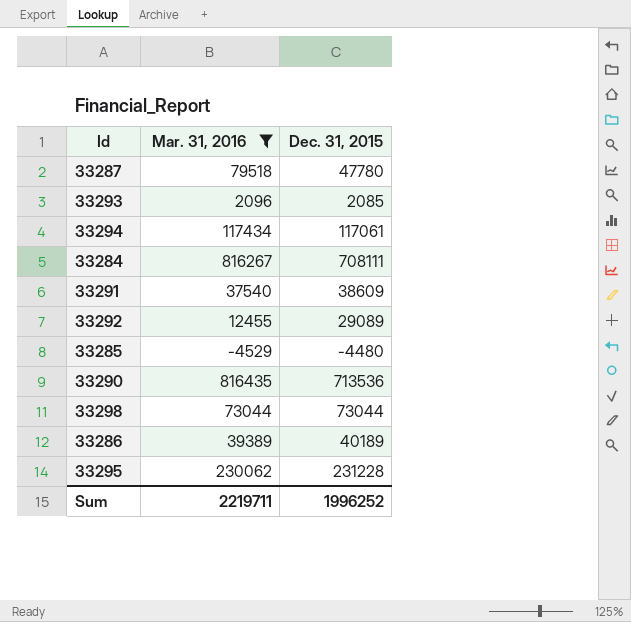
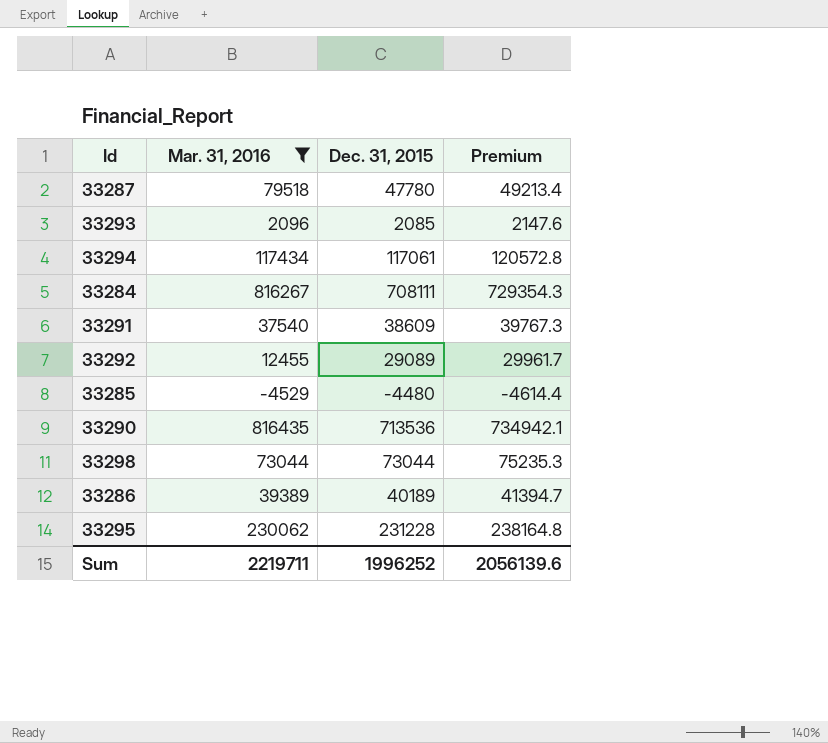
column Premium | formula: none -> [Dec. 31, 2015] * 1.03

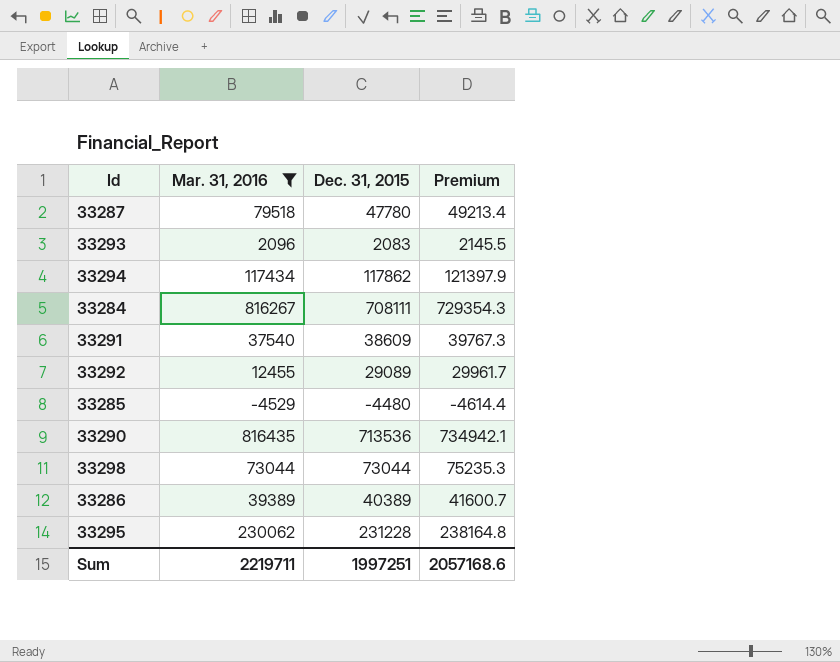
33293 | Dec. 31, 2015: 2085 -> 2083
33293 | Premium: 2147.6 -> 2145.5
33294 | Dec. 31, 2015: 117061 -> 117862
33294 | Premium: 120572.8 -> 121397.9
33286 | Dec. 31, 2015: 40189 -> 40389
33286 | Premium: 41394.7 -> 41600.7
Sum | Dec. 31, 2015: 1996252 -> 1997251
Sum | Premium: 2056139.6 -> 2057168.6

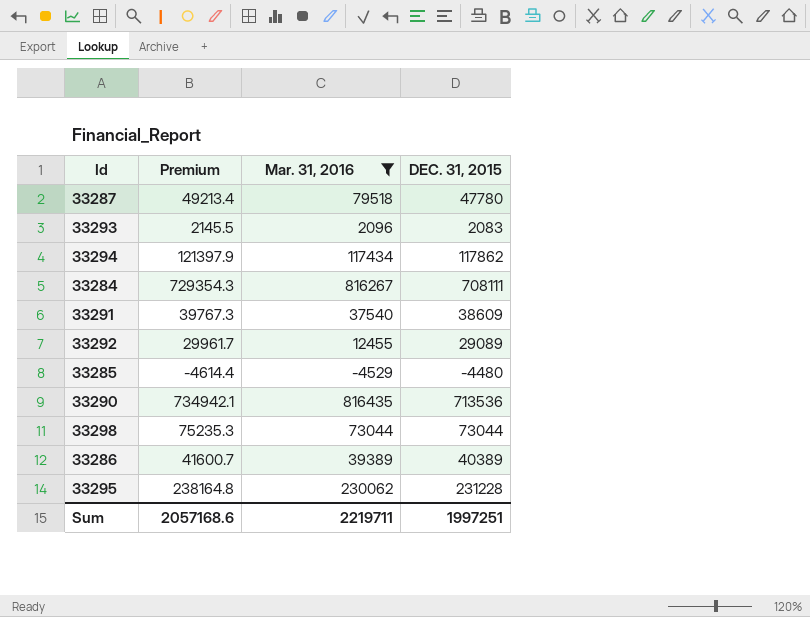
column Premium | position: 4 -> 2
column name: Dec. 31, 2015 -> DEC. 31, 2015

